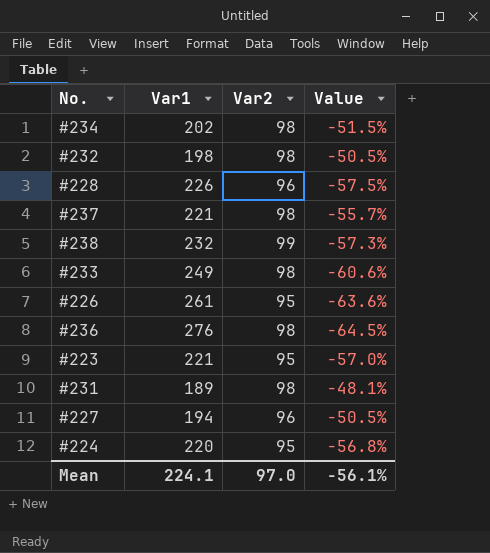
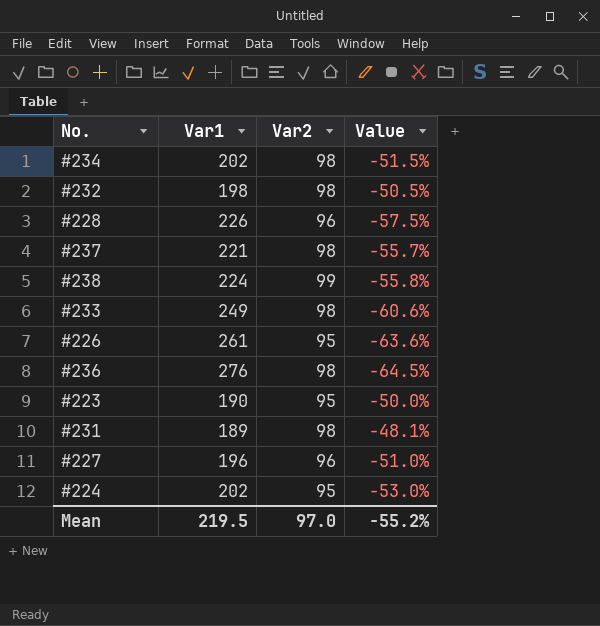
#238 | Var1: 232 -> 224
#238 | Value: -57.3% -> -55.8%
#223 | Var1: 221 -> 190
#223 | Value: -57.0% -> -50.0%
#227 | Var1: 194 -> 196
#227 | Value: -50.5% -> -51.0%
#224 | Var1: 220 -> 202
#224 | Value: -56.8% -> -53.0%
Mean | Var1: 224.1 -> 219.5
Mean | Value: -56.1% -> -55.2%

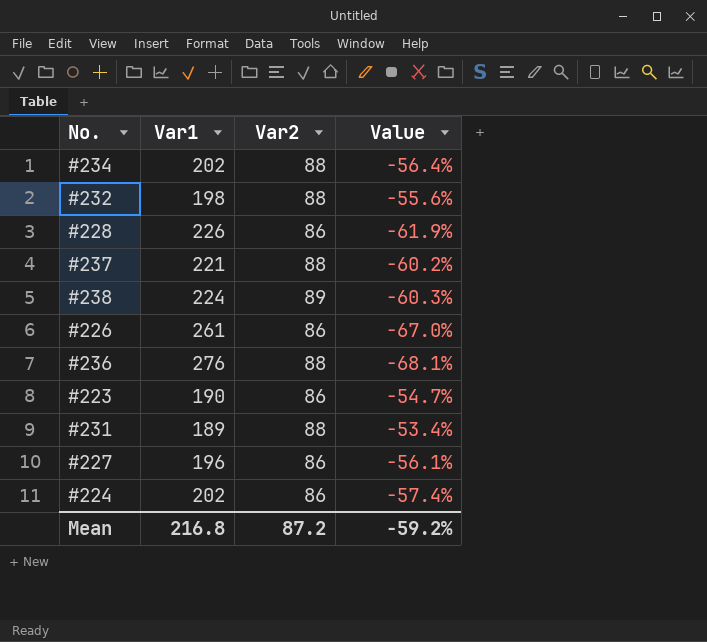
row #233: 249 | 98 | -60.6% -> none
#234 | Var2: 98 -> 88
#234 | Value: -51.5% -> -56.4%
#232 | Var2: 98 -> 88
#232 | Value: -50.5% -> -55.6%
#228 | Var2: 96 -> 86
#228 | Value: -57.5% -> -61.9%
#237 | Var2: 98 -> 88
#237 | Value: -55.7% -> -60.2%
#238 | Var2: 99 -> 89
#238 | Value: -55.8% -> -60.3%
#226 | Var2: 95 -> 86
#226 | Value: -63.6% -> -67.0%
#236 | Var2: 98 -> 88
#236 | Value: -64.5% -> -68.1%
#223 | Var2: 95 -> 86
#223 | Value: -50.0% -> -54.7%
#231 | Var2: 98 -> 88
#231 | Value: -48.1% -> -53.4%
#227 | Var2: 96 -> 86
#227 | Value: -51.0% -> -56.1%
#224 | Var2: 95 -> 86
#224 | Value: -53.0% -> -57.4%
Mean | Var1: 219.5 -> 216.8
Mean | Var2: 97.0 -> 87.2
Mean | Value: -55.2% -> -59.2%

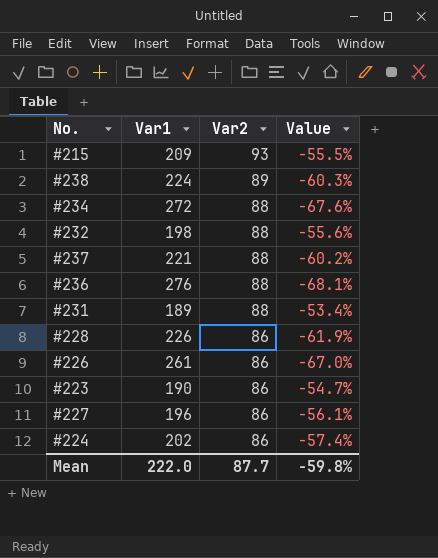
row order: none -> Var2 descending
row #215: none -> 209 | 93 | -55.5%
#234 | Var1: 202 -> 272
#234 | Value: -56.4% -> -67.6%
Mean | Var1: 216.8 -> 222.0
Mean | Var2: 87.2 -> 87.7
Mean | Value: -59.2% -> -59.8%

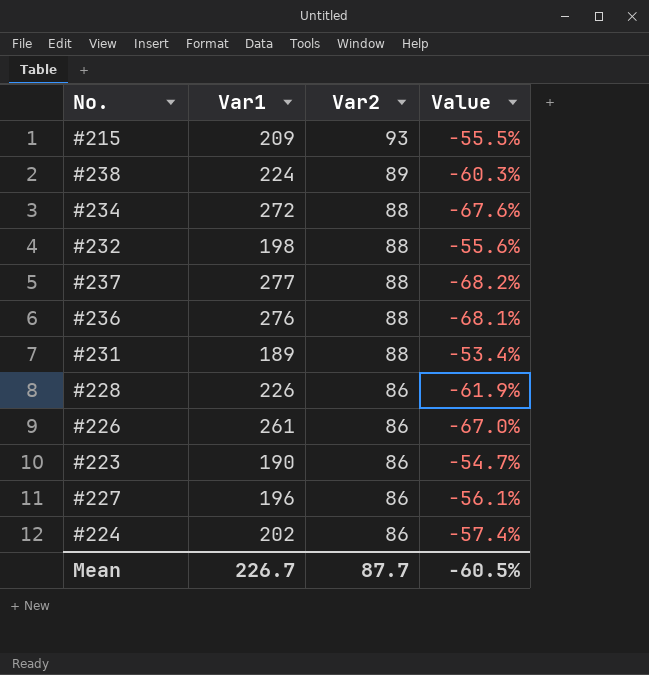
#237 | Var1: 221 -> 277
#237 | Value: -60.2% -> -68.2%
Mean | Var1: 222.0 -> 226.7
Mean | Value: -59.8% -> -60.5%

